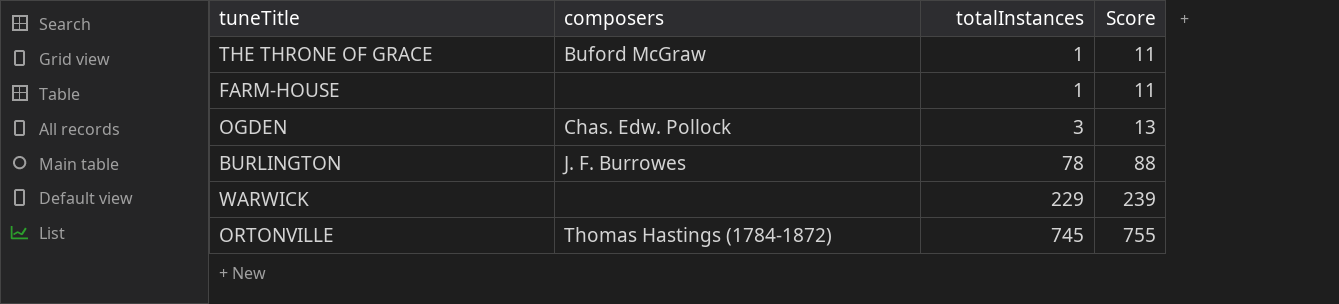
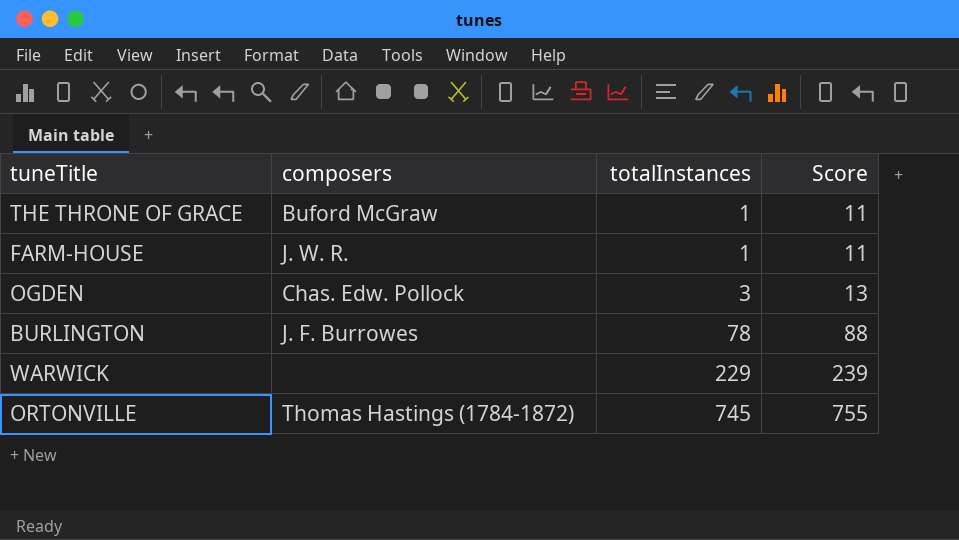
FARM-HOUSE | composers: none -> J. W. R.

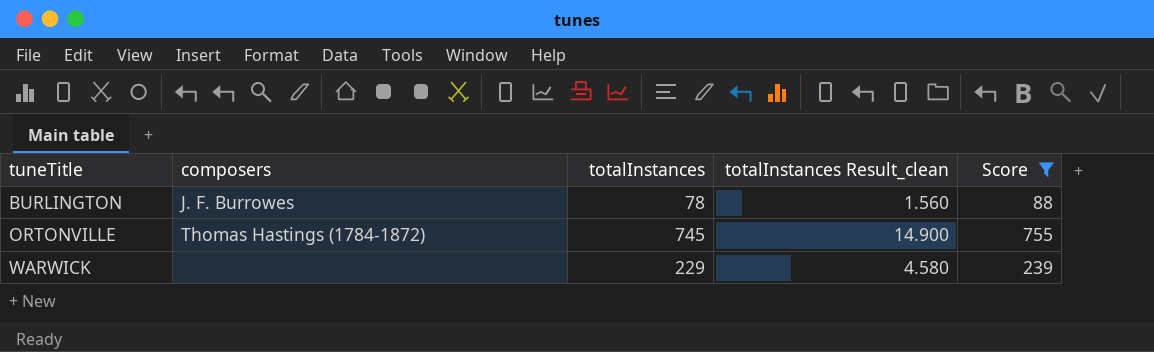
filter: none -> Score >= 88
row order: totalInstances ascending -> tuneTitle ascending
column totalInstances Result_clean | formula: none -> [totalInstances] * 0.02

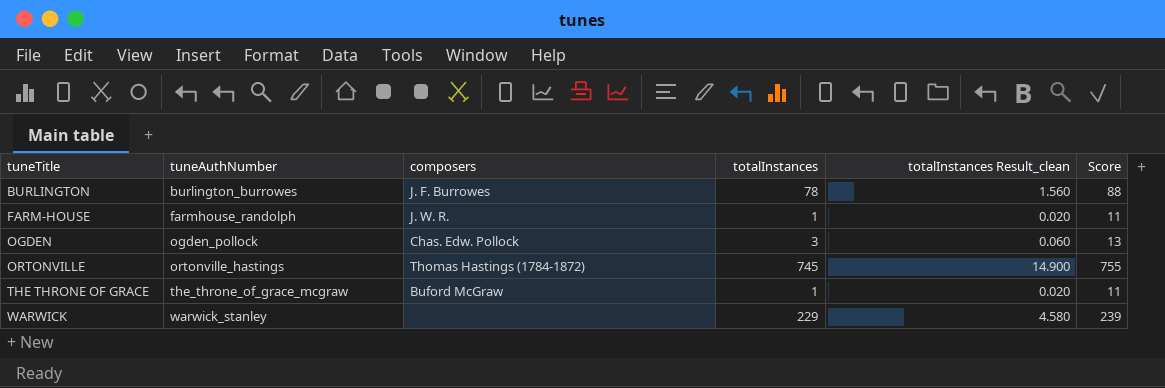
filter: Score >= 88 -> none
column tuneAuthNumber | position: none -> 2

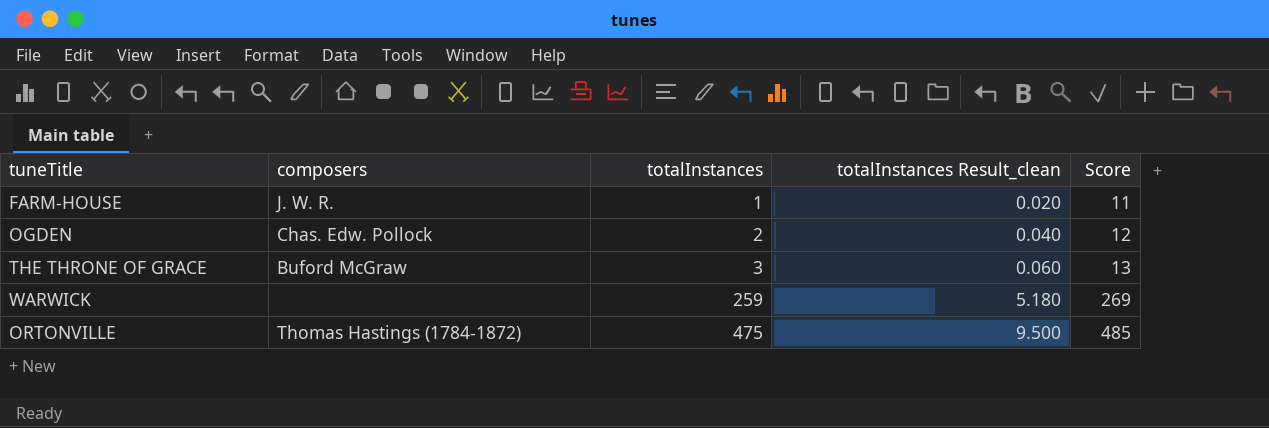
row order: tuneTitle ascending -> totalInstances ascending
column tuneAuthNumber | position: 2 -> none
row BURLINGTON: burlington_burrowes | J. F. Burrowes | 78 | 1.560 | 88 -> none
OGDEN | totalInstances: 3 -> 2
OGDEN | totalInstances Result_clean: 0.060 -> 0.040
OGDEN | Score: 13 -> 12
THE THRONE OF GRACE | totalInstances: 1 -> 3
THE THRONE OF GRACE | totalInstances Result_clean: 0.020 -> 0.060
THE THRONE OF GRACE | Score: 11 -> 13
WARWICK | totalInstances: 229 -> 259
WARWICK | totalInstances Result_clean: 4.580 -> 5.180
WARWICK | Score: 239 -> 269
ORTONVILLE | totalInstances: 745 -> 475
ORTONVILLE | totalInstances Result_clean: 14.900 -> 9.500
ORTONVILLE | Score: 755 -> 485

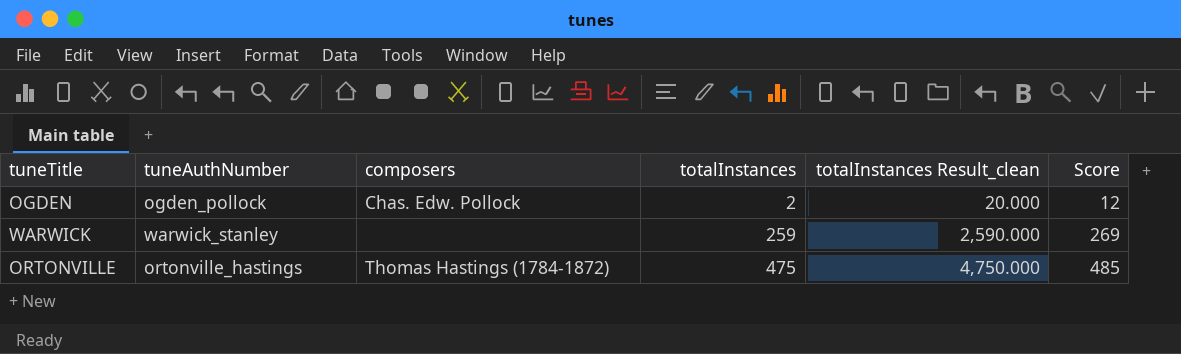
column tuneAuthNumber | position: none -> 2
column totalInstances Result_clean | formula: [totalInstances] * 0.02 -> [totalInstances] * 10
row FARM-HOUSE: J. W. R. | 1 | 0.020 | 11 -> none
row THE THRONE OF GRACE: Buford McGraw | 3 | 0.060 | 13 -> none

